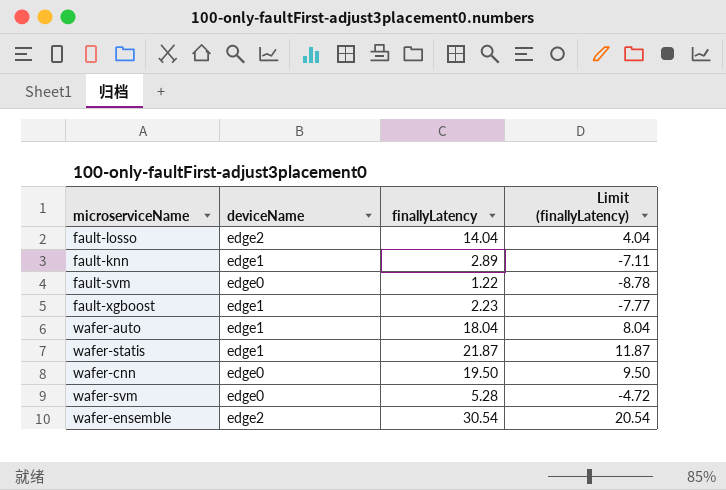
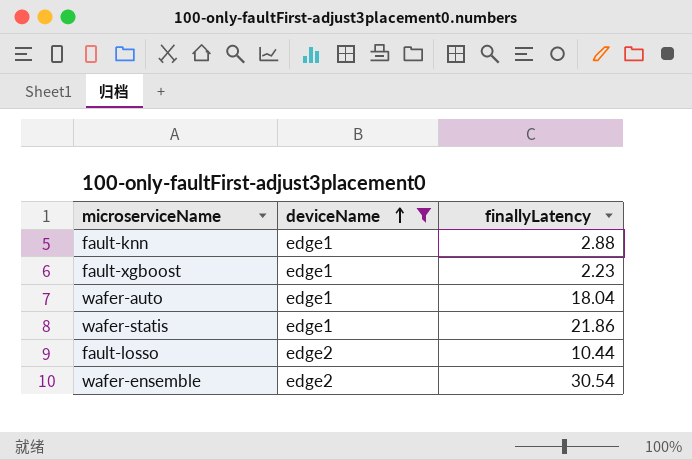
filter: none -> deviceName != edge0
row order: none -> deviceName ascending
column Limit (finallyLatency) | formula: [finallyLatency] - 10 -> none
fault-knn | finallyLatency: 2.89 -> 2.88
wafer-statis | finallyLatency: 21.87 -> 21.86
fault-losso | finallyLatency: 14.04 -> 10.44

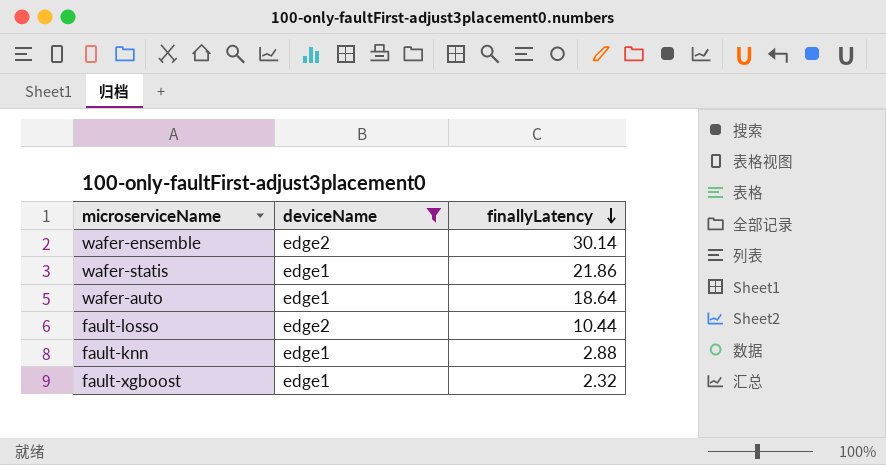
row order: deviceName ascending -> finallyLatency descending
wafer-ensemble | finallyLatency: 30.54 -> 30.14
wafer-auto | finallyLatency: 18.04 -> 18.64
fault-xgboost | finallyLatency: 2.23 -> 2.32

